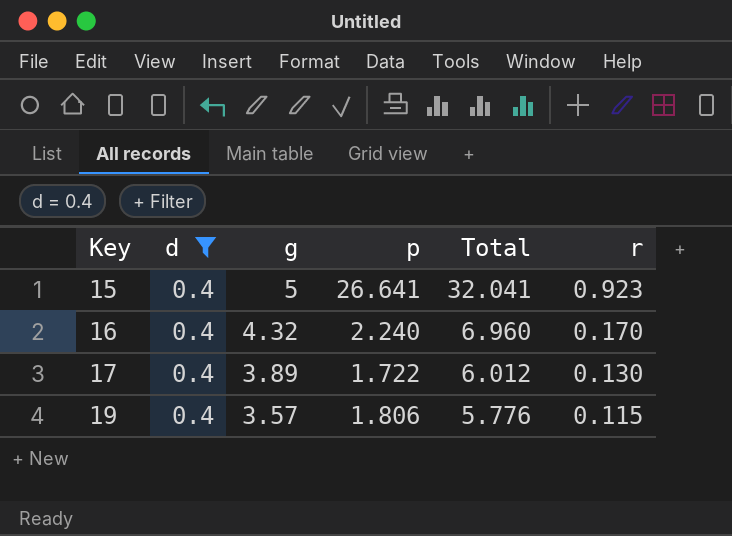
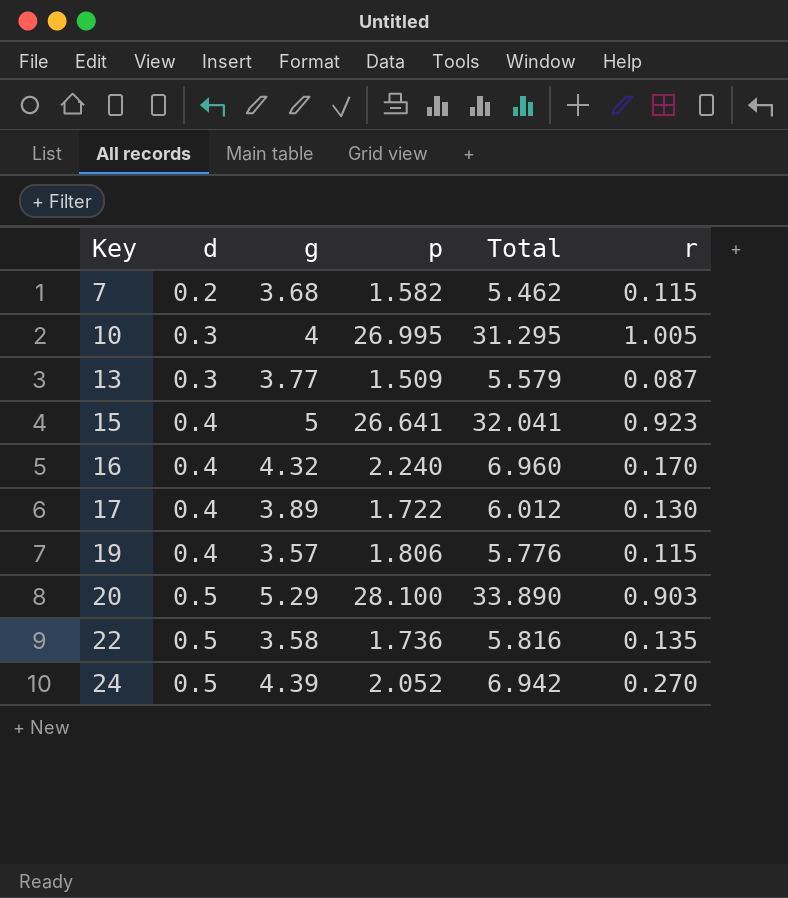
filter: d = 0.4 -> none

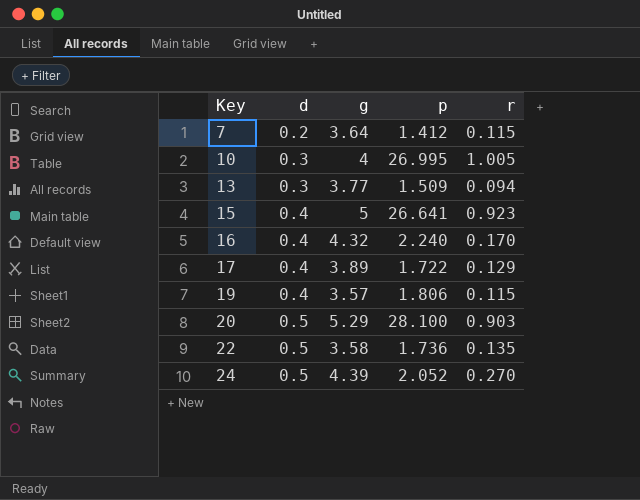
column Total | formula: [d] + [g] + [p] -> none
7 | g: 3.68 -> 3.64
7 | p: 1.582 -> 1.412
13 | r: 0.087 -> 0.094
17 | r: 0.130 -> 0.129

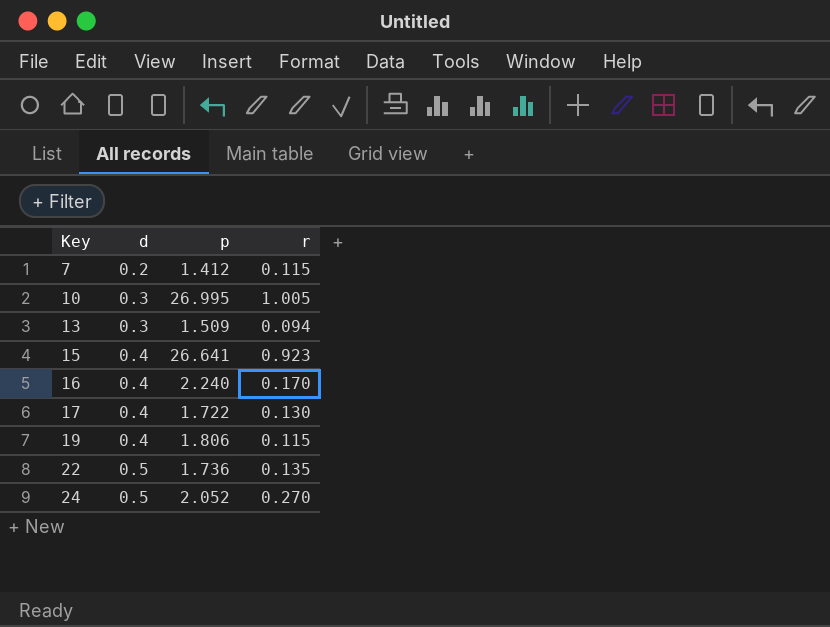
column g | position: 3 -> none
row 20: 0.5 | 5.29 | 28.100 | 0.903 -> none
17 | r: 0.129 -> 0.130

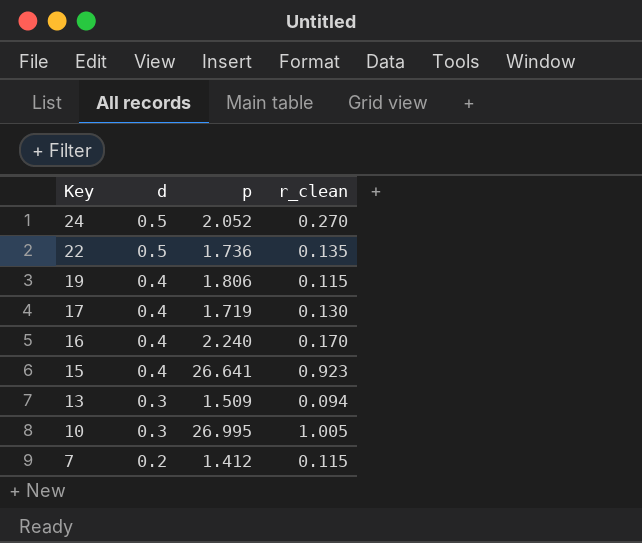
row order: Key ascending -> Key descending
column name: r -> r_clean
17 | p: 1.722 -> 1.719

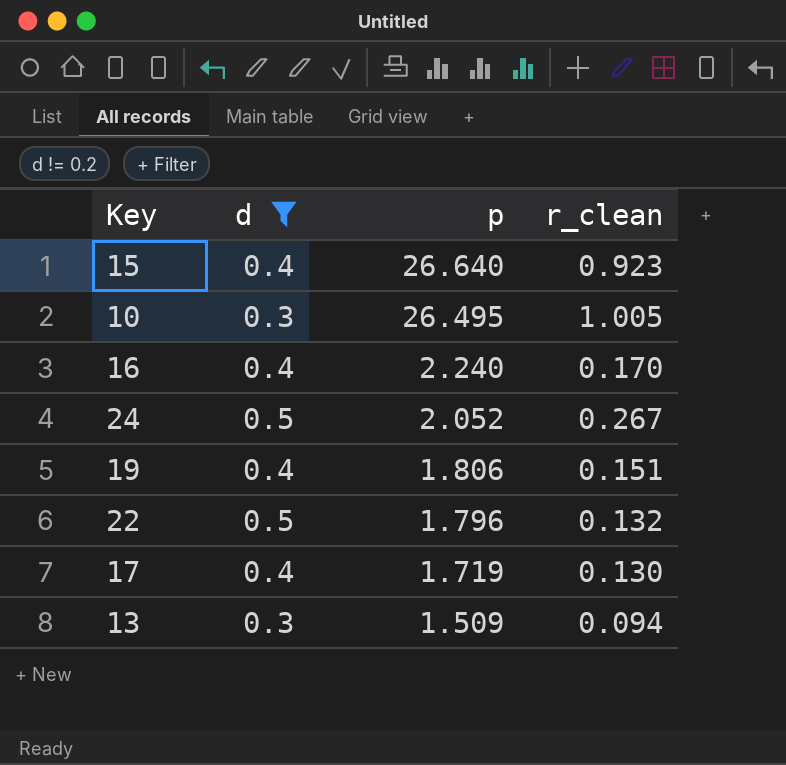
filter: none -> d != 0.2
row order: Key descending -> p descending
15 | p: 26.641 -> 26.640
10 | p: 26.995 -> 26.495
24 | r_clean: 0.270 -> 0.267
19 | r_clean: 0.115 -> 0.151
22 | p: 1.736 -> 1.796
22 | r_clean: 0.135 -> 0.132

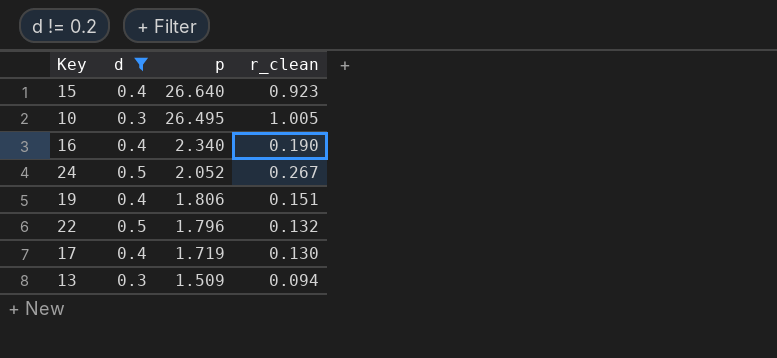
16 | p: 2.240 -> 2.340
16 | r_clean: 0.170 -> 0.190

